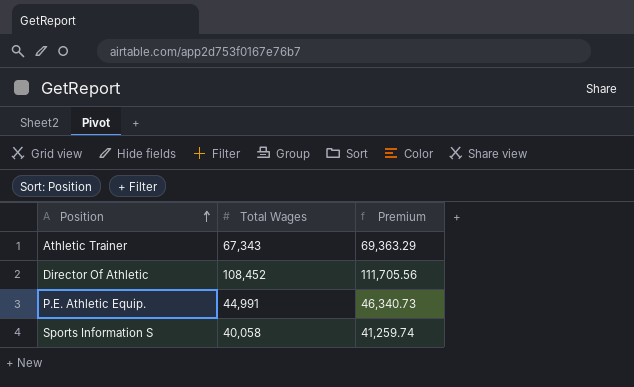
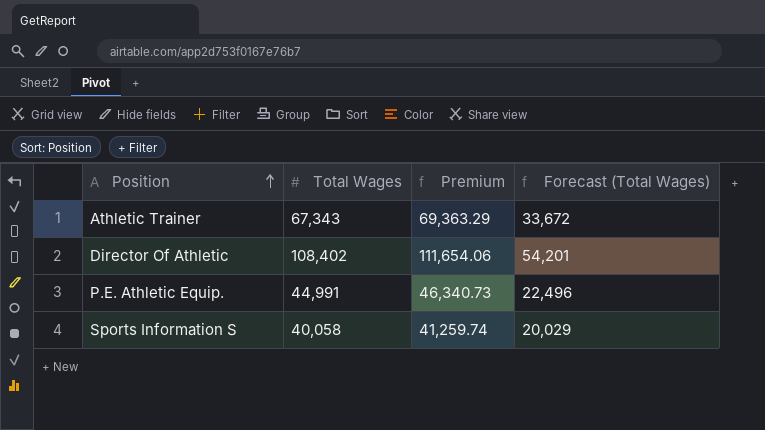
column Forecast (Total Wages) | formula: none -> [Total Wages] * 0.5
Director Of Athletic | Total Wages: 108,452 -> 108,402
Director Of Athletic | Premium: 111,705.56 -> 111,654.06

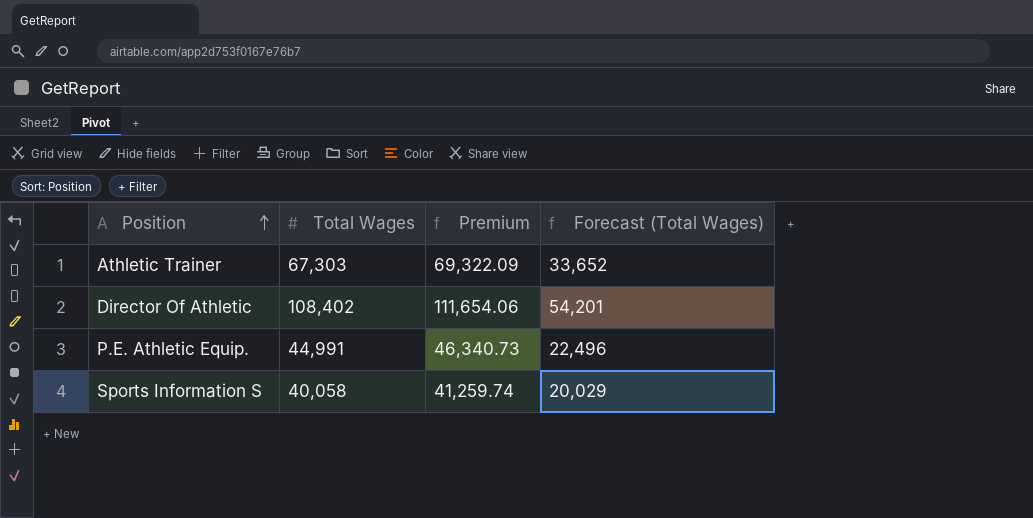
Athletic Trainer | Total Wages: 67,343 -> 67,303
Athletic Trainer | Premium: 69,363.29 -> 69,322.09
Athletic Trainer | Forecast (Total Wages): 33,672 -> 33,652

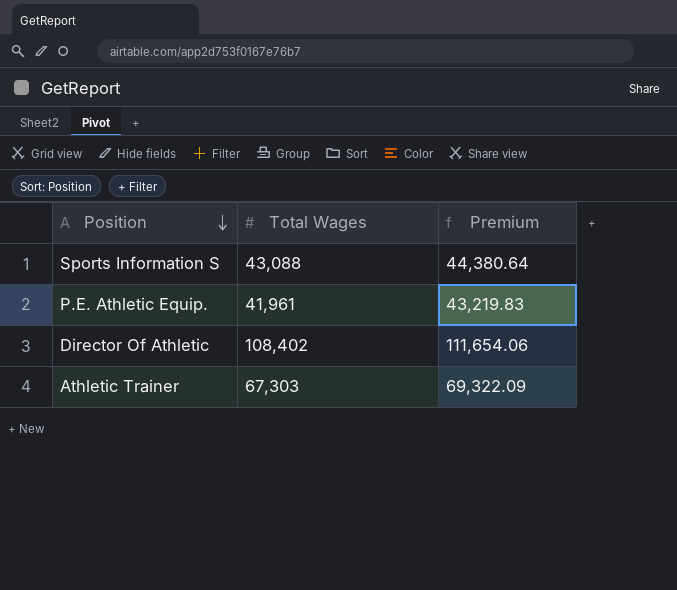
row order: Position ascending -> Position descending
column Forecast (Total Wages) | formula: [Total Wages] * 0.5 -> none
Sports Information S | Total Wages: 40,058 -> 43,088
Sports Information S | Premium: 41,259.74 -> 44,380.64
P.E. Athletic Equip. | Total Wages: 44,991 -> 41,961
P.E. Athletic Equip. | Premium: 46,340.73 -> 43,219.83

